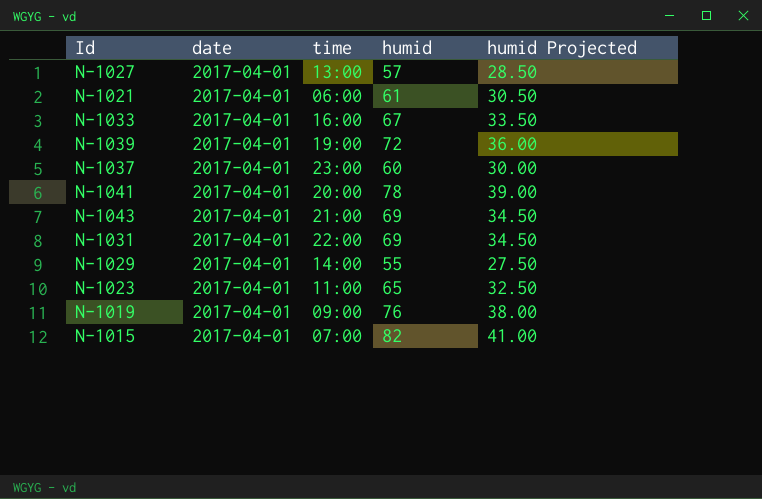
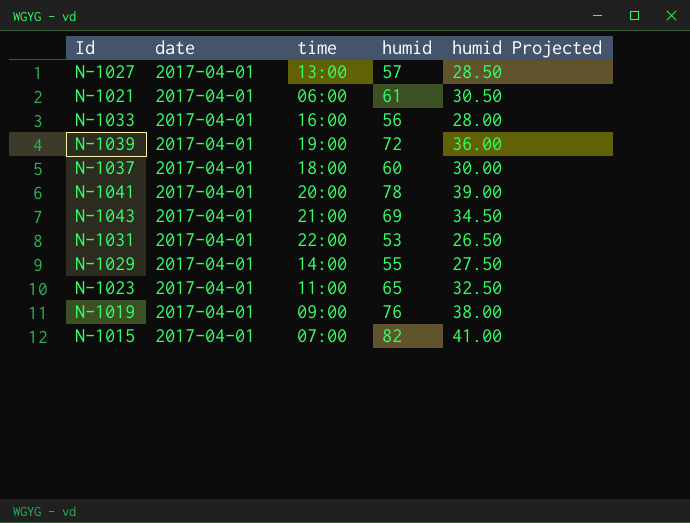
N-1033 | humid: 67 -> 56
N-1033 | humid Projected: 33.50 -> 28.00
N-1037 | time: 23:00 -> 18:00
N-1031 | humid: 69 -> 53
N-1031 | humid Projected: 34.50 -> 26.50

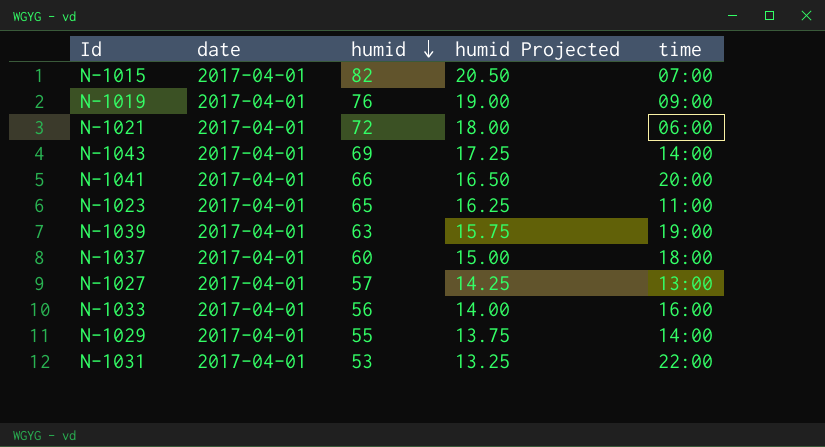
row order: none -> humid descending
column humid Projected | formula: [humid] * 0.5 -> [humid] * 0.25
column time | position: 3 -> 5
N-1021 | humid: 61 -> 72
N-1043 | time: 21:00 -> 14:00
N-1041 | humid: 78 -> 66
N-1039 | humid: 72 -> 63

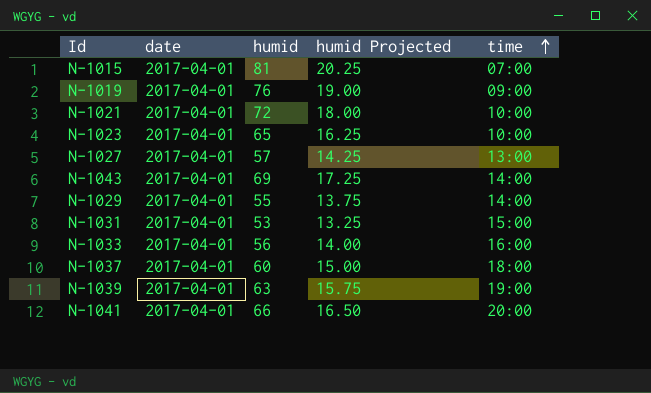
row order: humid descending -> time ascending
N-1015 | humid: 82 -> 81
N-1015 | humid Projected: 20.50 -> 20.25
N-1021 | time: 06:00 -> 10:00
N-1023 | time: 11:00 -> 10:00
N-1031 | time: 22:00 -> 15:00

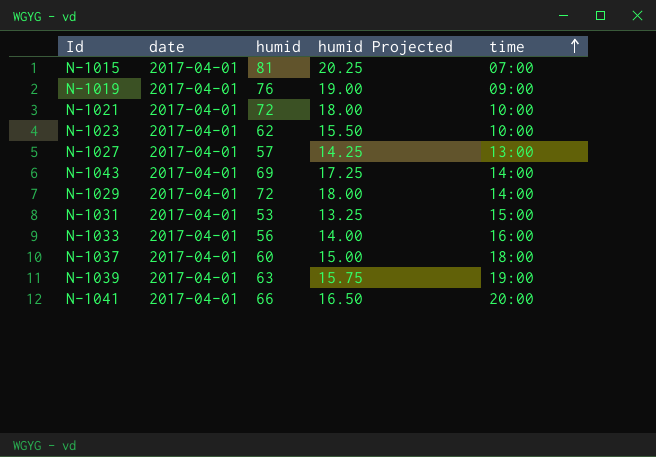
N-1023 | humid: 65 -> 62
N-1023 | humid Projected: 16.25 -> 15.50
N-1029 | humid: 55 -> 72
N-1029 | humid Projected: 13.75 -> 18.00

